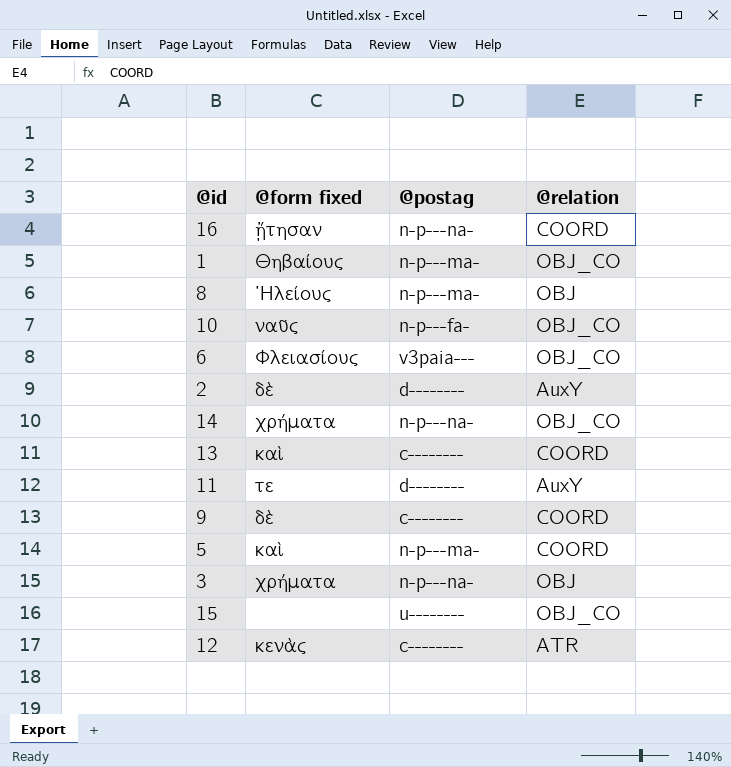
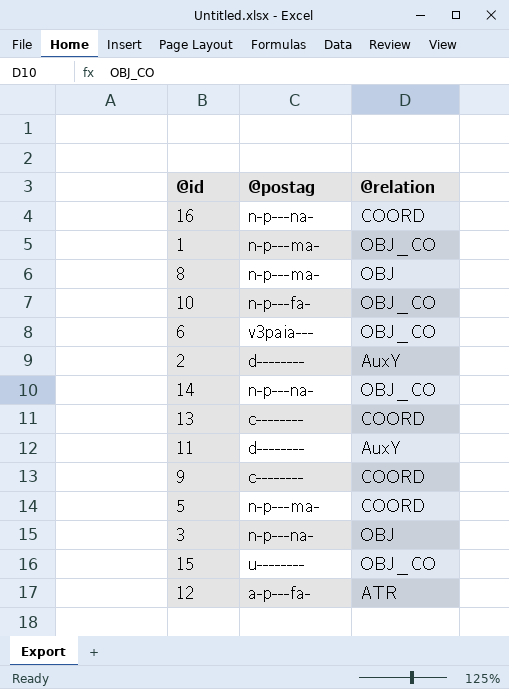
column @form fixed | position: 2 -> none
12 | @postag: c-------- -> a-p---fa-

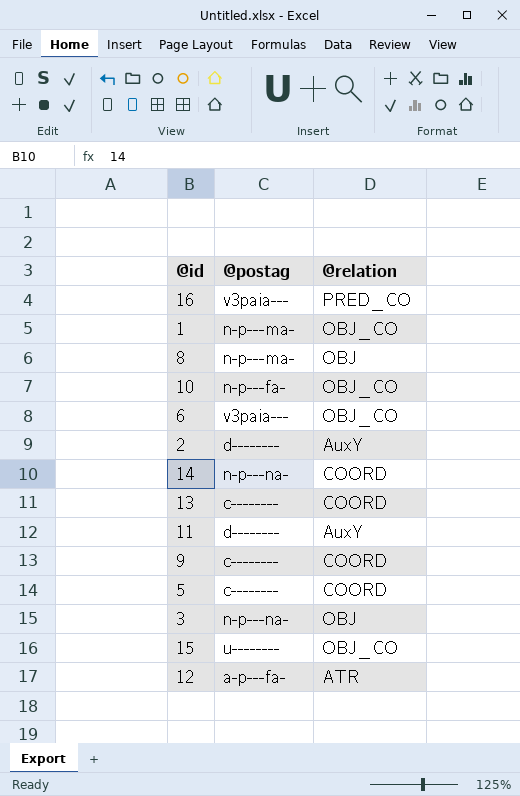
16 | @postag: n-p---na- -> v3paia---
16 | @relation: COORD -> PRED_CO
14 | @relation: OBJ_CO -> COORD
5 | @postag: n-p---ma- -> c--------

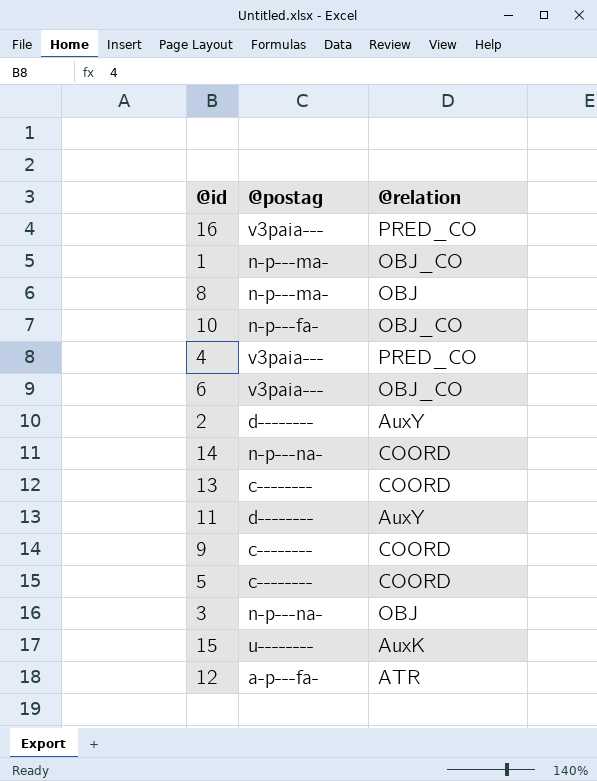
row 4: none -> v3paia--- | PRED_CO
15 | @relation: OBJ_CO -> AuxK

